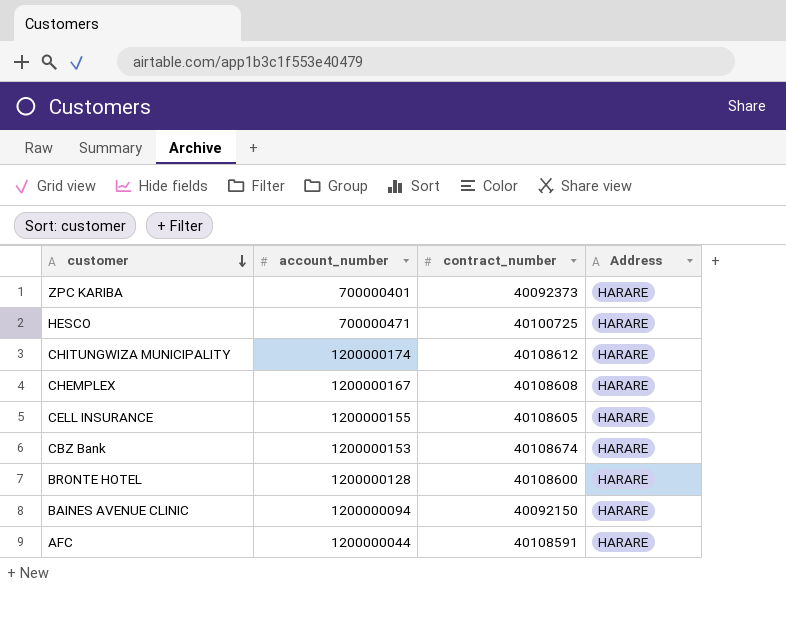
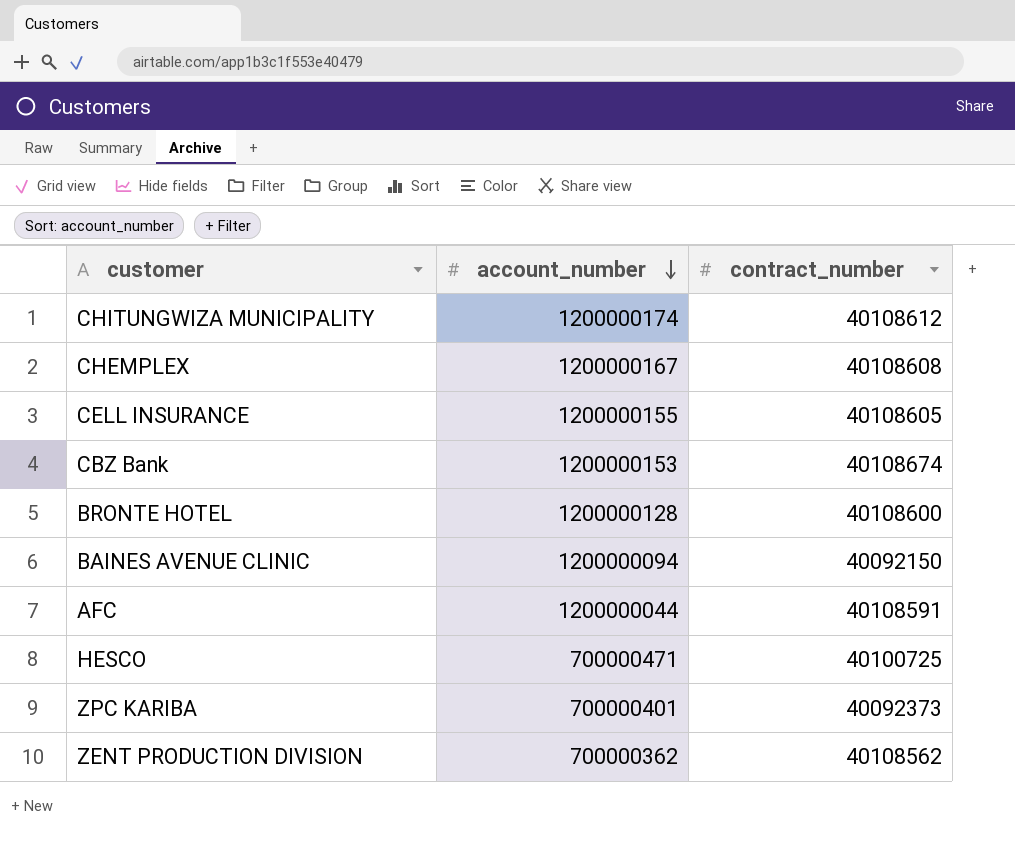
row order: customer descending -> account_number descending
column Address | position: 4 -> none
row ZENT PRODUCTION DIVISION: none -> 700000362 | 40108562

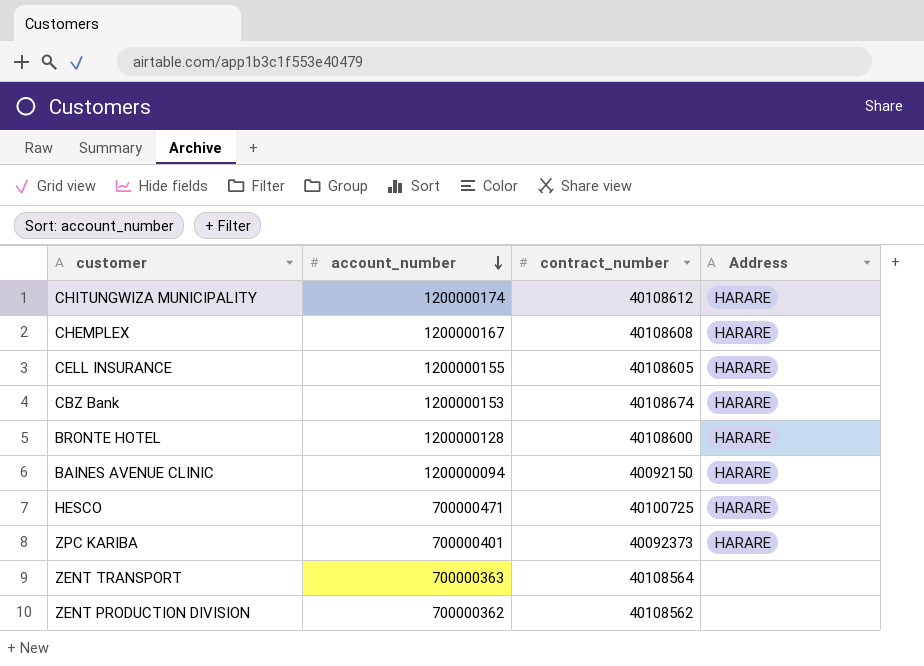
column Address | position: none -> 4
row AFC: 1200000044 | 40108591 -> none
row ZENT TRANSPORT: none -> 700000363 | 40108564 | none

